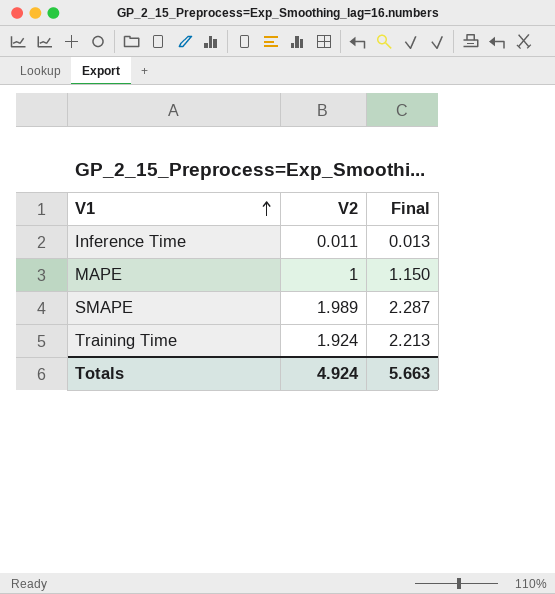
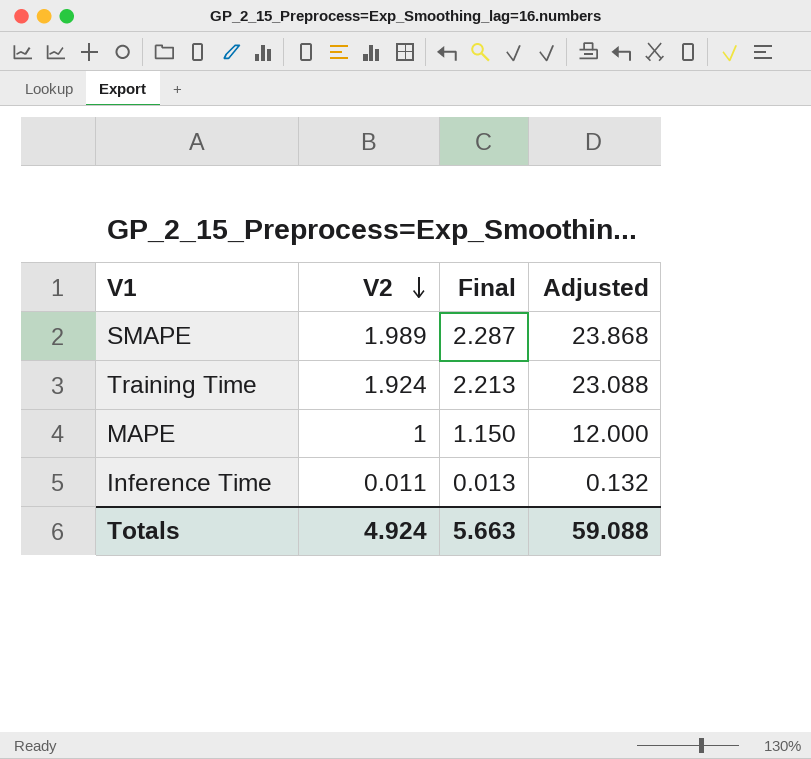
row order: V1 ascending -> V2 descending
column Adjusted | formula: none -> [V2] * 12

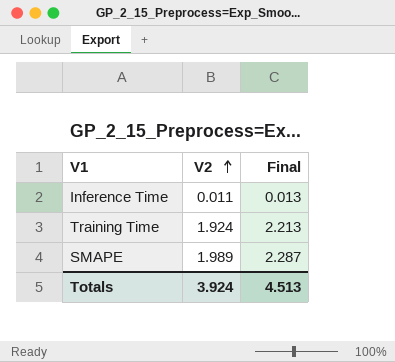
row order: V2 descending -> V2 ascending
column Adjusted | formula: [V2] * 12 -> none
row MAPE: 1 | 1.150 | 12.000 -> none
Totals | V2: 4.924 -> 3.924
Totals | Final: 5.663 -> 4.513

